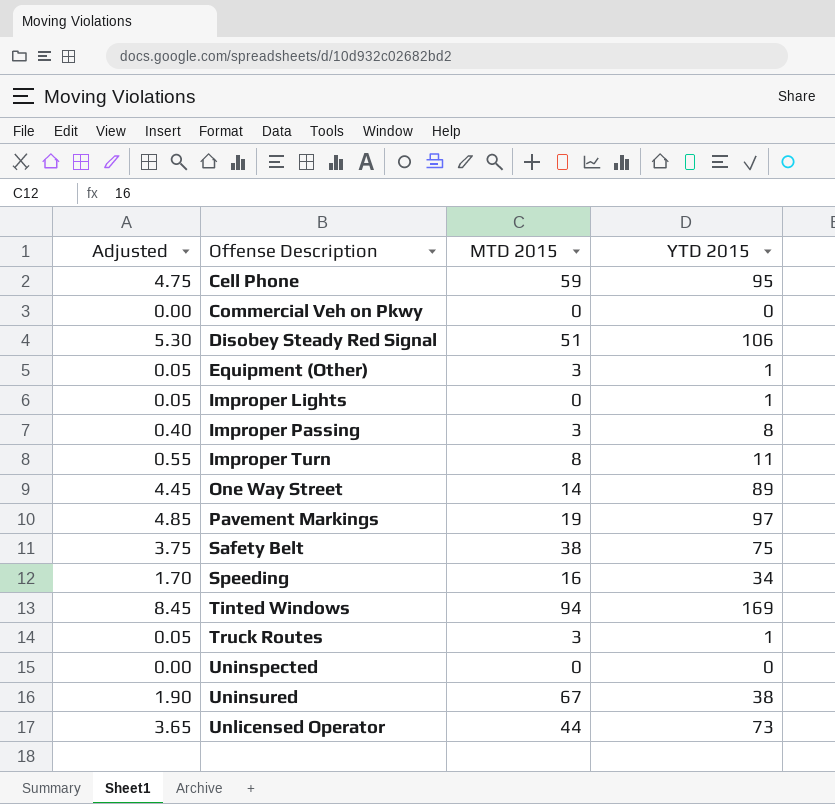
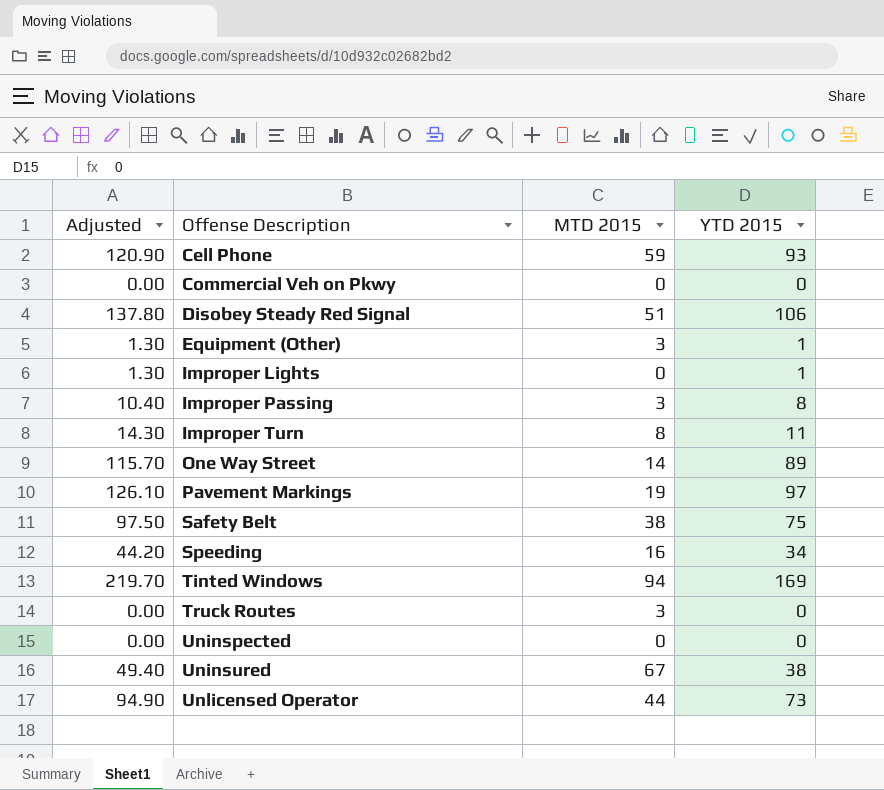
column Adjusted | formula: [YTD 2015] * 0.05 -> [YTD 2015] * 1.3
Cell Phone | YTD 2015: 95 -> 93
Truck Routes | YTD 2015: 1 -> 0

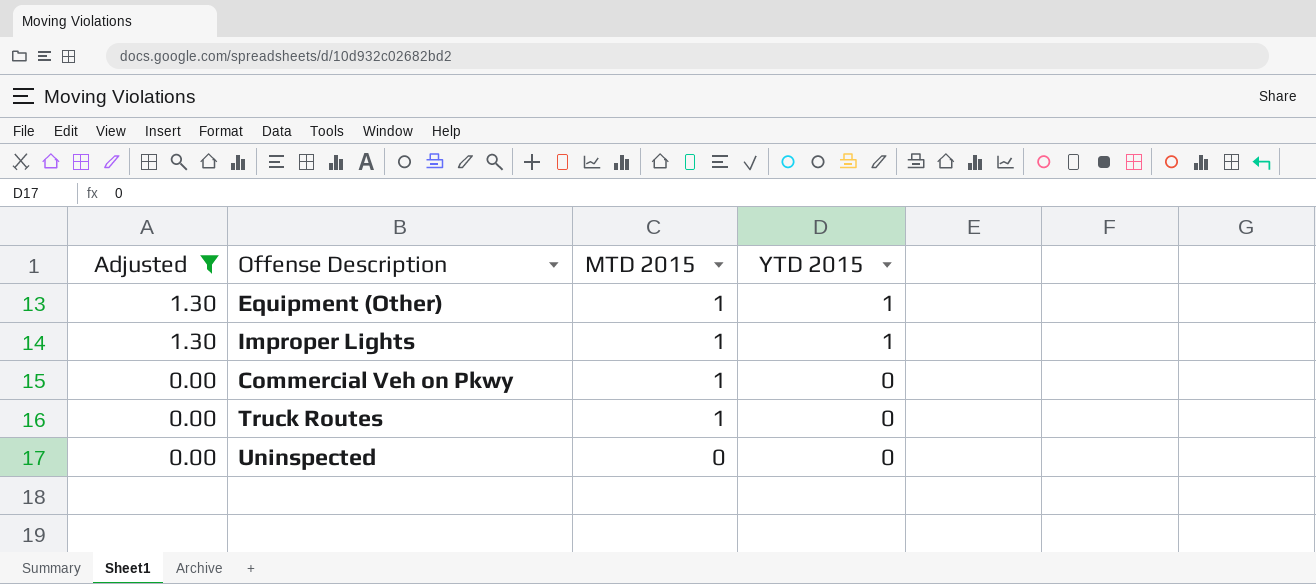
filter: none -> Adjusted <= 1.30
row order: Offense Description ascending -> Adjusted descending
Equipment (Other) | MTD 2015: 3 -> 1
Improper Lights | MTD 2015: 0 -> 1
Commercial Veh on Pkwy | MTD 2015: 0 -> 1
Truck Routes | MTD 2015: 3 -> 1

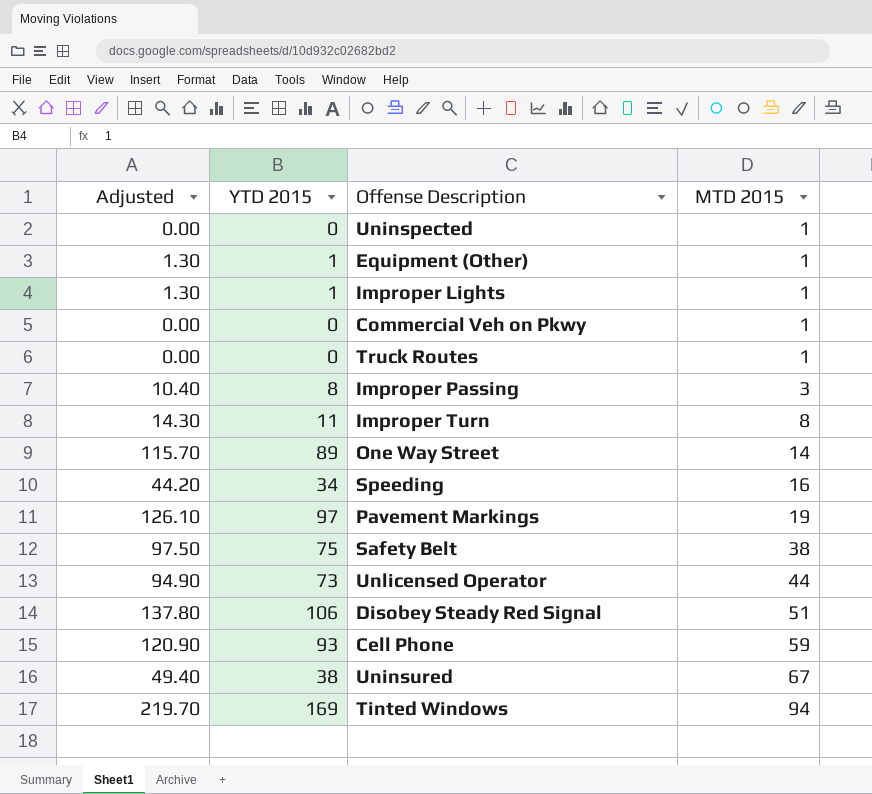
filter: Adjusted <= 1.30 -> none
row order: Adjusted descending -> MTD 2015 ascending
column YTD 2015 | position: 4 -> 2
Uninspected | MTD 2015: 0 -> 1

